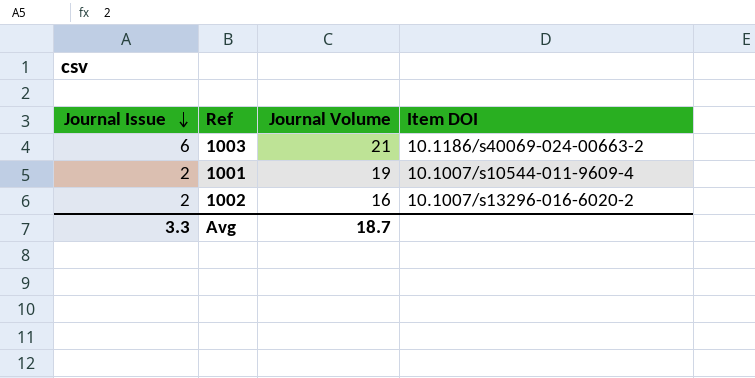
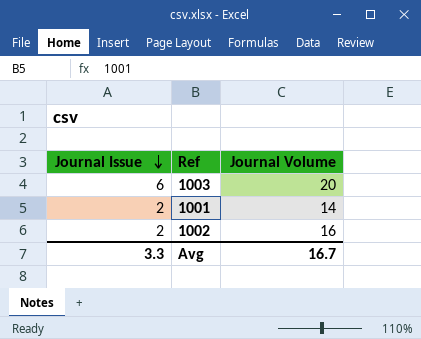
column Item DOI | position: 4 -> none
1003 | Journal Volume: 21 -> 20
1001 | Journal Volume: 19 -> 14
Avg | Journal Volume: 18.7 -> 16.7

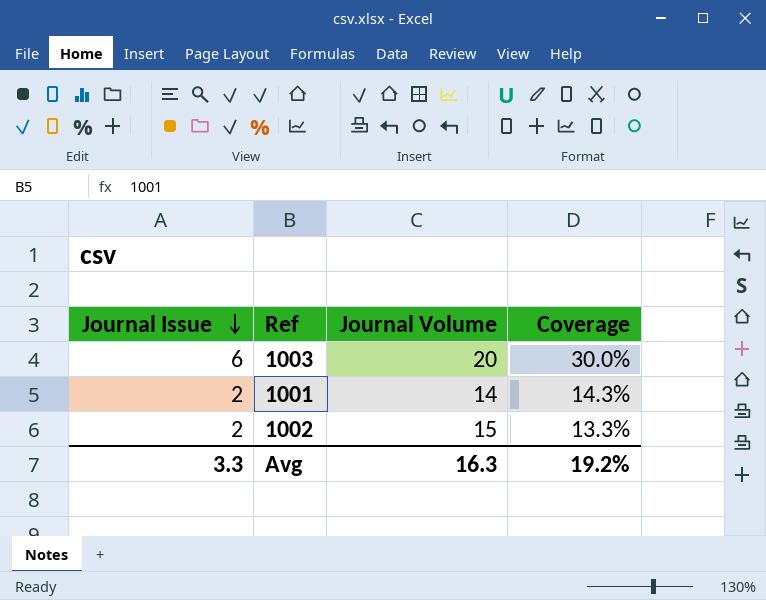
column Coverage | formula: none -> [Journal Issue] / [Journal Volume]
1002 | Journal Volume: 16 -> 15
Avg | Journal Volume: 16.7 -> 16.3

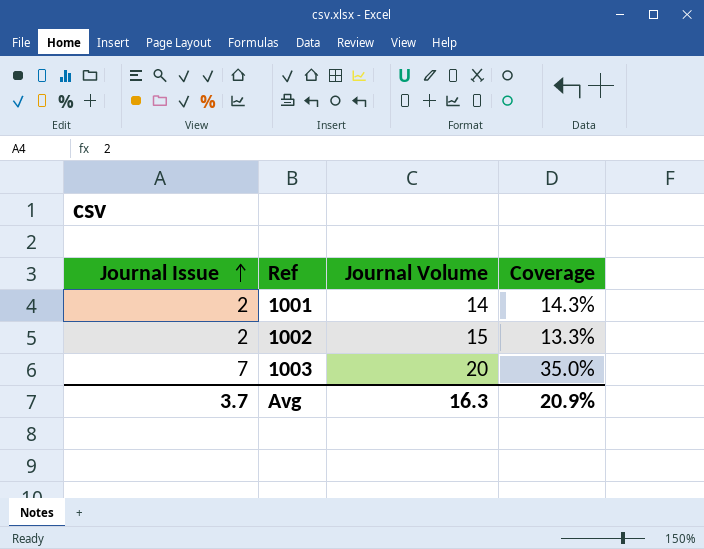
row order: Journal Issue descending -> Journal Issue ascending
1003 | Journal Issue: 6 -> 7
1003 | Coverage: 30.0% -> 35.0%
Avg | Journal Issue: 3.3 -> 3.7
Avg | Coverage: 19.2% -> 20.9%

